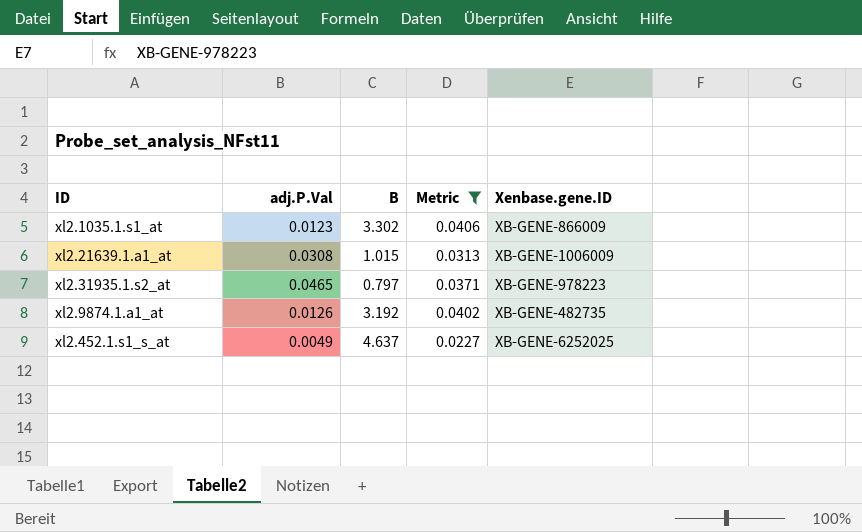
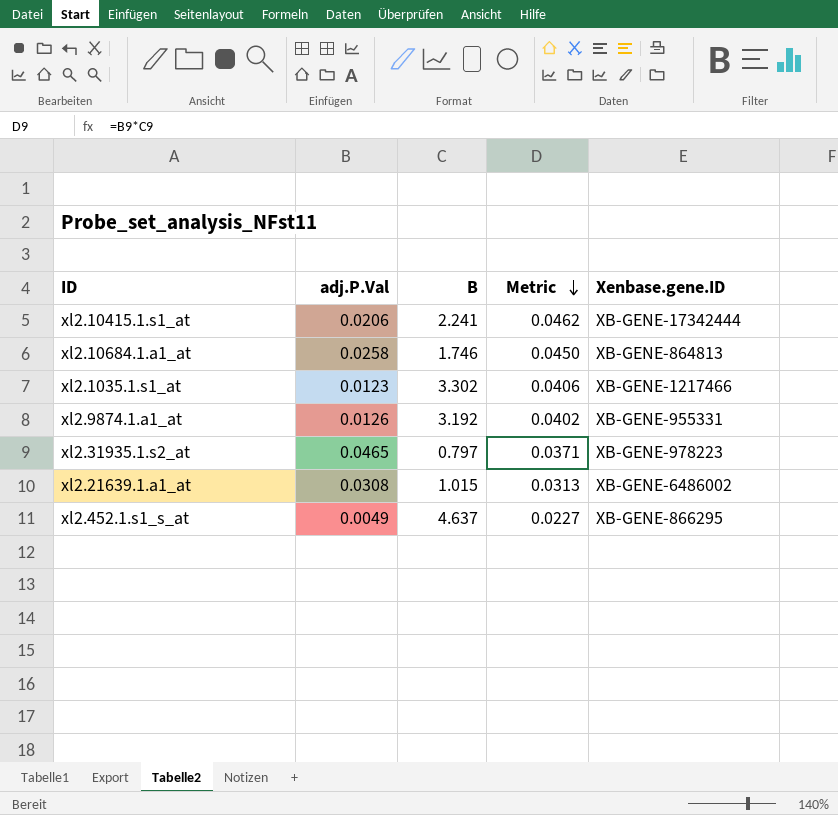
filter: Metric <= 0.0406 -> none
row order: none -> Metric descending
xl2.1035.1.s1_at | Xenbase.gene.ID: XB-GENE-866009 -> XB-GENE-1217466
xl2.9874.1.a1_at | Xenbase.gene.ID: XB-GENE-482735 -> XB-GENE-955331
xl2.21639.1.a1_at | Xenbase.gene.ID: XB-GENE-1006009 -> XB-GENE-6486002
xl2.452.1.s1_s_at | Xenbase.gene.ID: XB-GENE-6252025 -> XB-GENE-866295

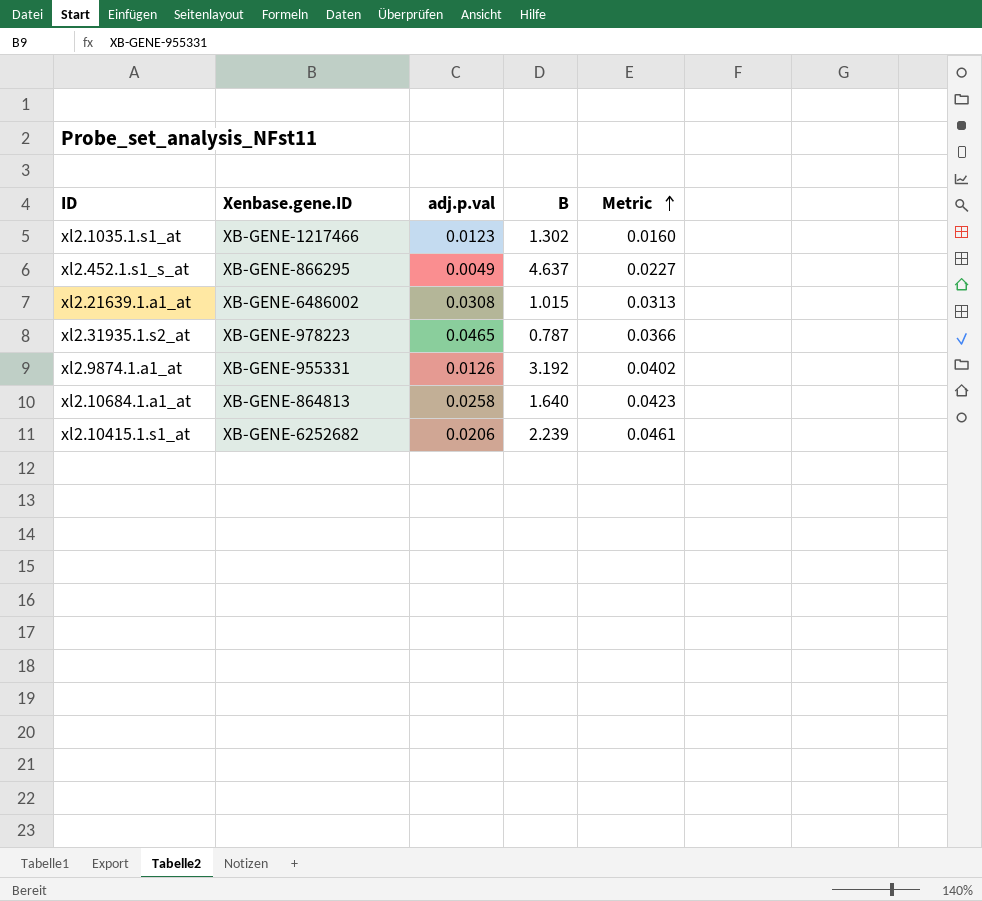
row order: Metric descending -> Metric ascending
column Xenbase.gene.ID | position: 5 -> 2
column name: adj.P.Val -> adj.p.val
xl2.1035.1.s1_at | B: 3.302 -> 1.302
xl2.1035.1.s1_at | Metric: 0.0406 -> 0.0160
xl2.31935.1.s2_at | B: 0.797 -> 0.787
xl2.31935.1.s2_at | Metric: 0.0371 -> 0.0366
xl2.10684.1.a1_at | B: 1.746 -> 1.640
xl2.10684.1.a1_at | Metric: 0.0450 -> 0.0423
xl2.10415.1.s1_at | Xenbase.gene.ID: XB-GENE-17342444 -> XB-GENE-6252682
xl2.10415.1.s1_at | B: 2.241 -> 2.239
xl2.10415.1.s1_at | Metric: 0.0462 -> 0.0461

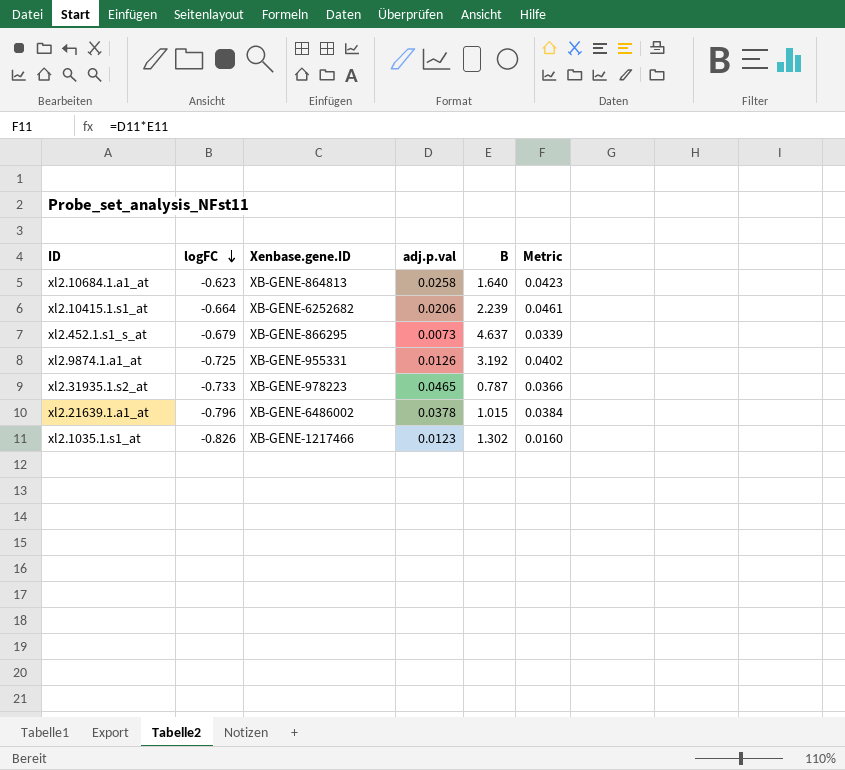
row order: Metric ascending -> logFC descending
column logFC | position: none -> 2
xl2.452.1.s1_s_at | adj.p.val: 0.0049 -> 0.0073
xl2.452.1.s1_s_at | Metric: 0.0227 -> 0.0339
xl2.21639.1.a1_at | adj.p.val: 0.0308 -> 0.0378
xl2.21639.1.a1_at | Metric: 0.0313 -> 0.0384

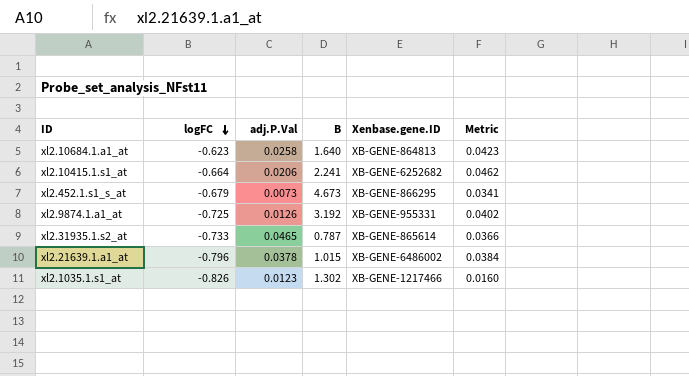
column name: adj.p.val -> adj.P.Val
column Xenbase.gene.ID | position: 3 -> 5
xl2.10415.1.s1_at | B: 2.239 -> 2.241
xl2.10415.1.s1_at | Metric: 0.0461 -> 0.0462
xl2.452.1.s1_s_at | B: 4.637 -> 4.673
xl2.452.1.s1_s_at | Metric: 0.0339 -> 0.0341
xl2.31935.1.s2_at | Xenbase.gene.ID: XB-GENE-978223 -> XB-GENE-865614

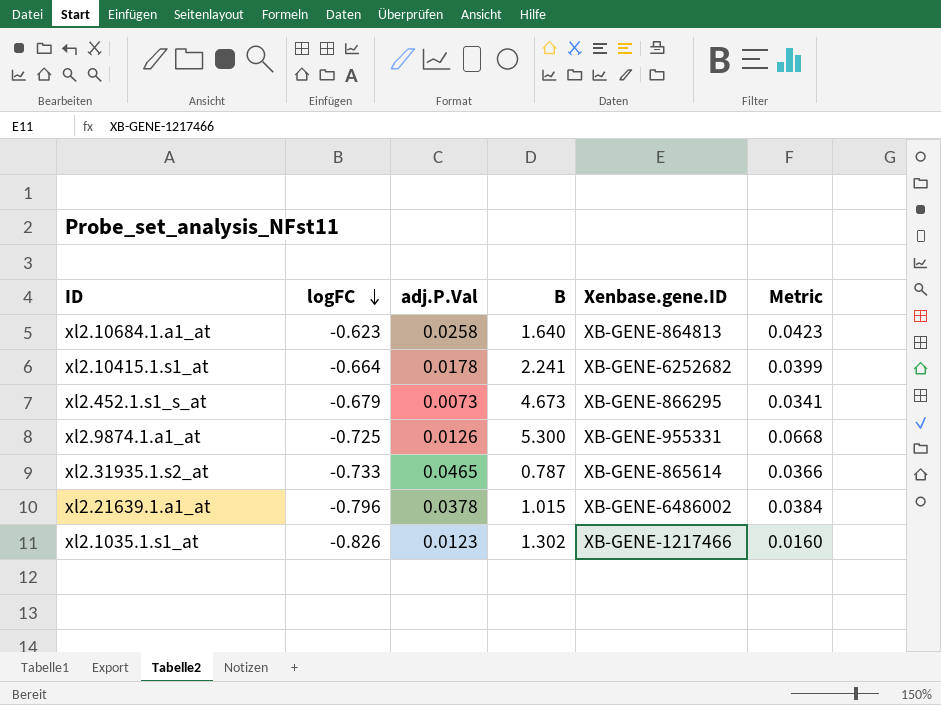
xl2.10415.1.s1_at | adj.P.Val: 0.0206 -> 0.0178
xl2.10415.1.s1_at | Metric: 0.0462 -> 0.0399
xl2.9874.1.a1_at | B: 3.192 -> 5.300
xl2.9874.1.a1_at | Metric: 0.0402 -> 0.0668

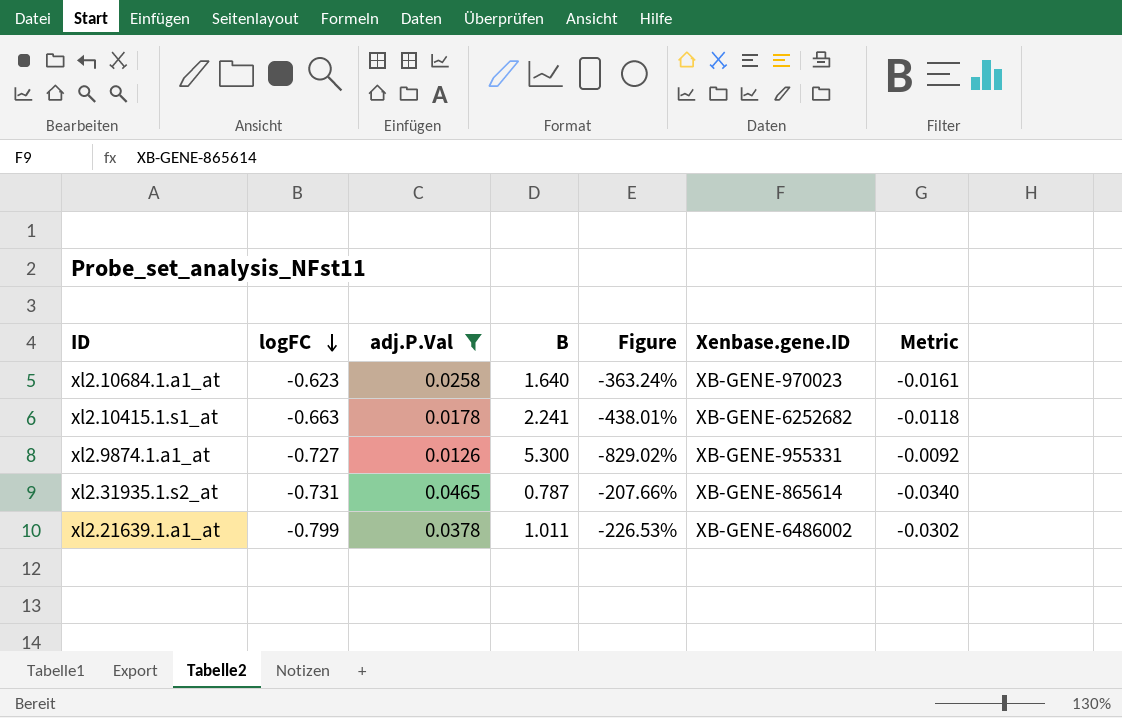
filter: none -> adj.P.Val >= 0.0126
column Figure | formula: none -> ([B] - [logFC]) / [logFC]
column Metric | formula: [adj.P.Val] * [B] -> [logFC] * [adj.P.Val]
xl2.10684.1.a1_at | Xenbase.gene.ID: XB-GENE-864813 -> XB-GENE-970023
xl2.10415.1.s1_at | logFC: -0.664 -> -0.663
xl2.9874.1.a1_at | logFC: -0.725 -> -0.727
xl2.31935.1.s2_at | logFC: -0.733 -> -0.731
xl2.21639.1.a1_at | logFC: -0.796 -> -0.799
xl2.21639.1.a1_at | B: 1.015 -> 1.011

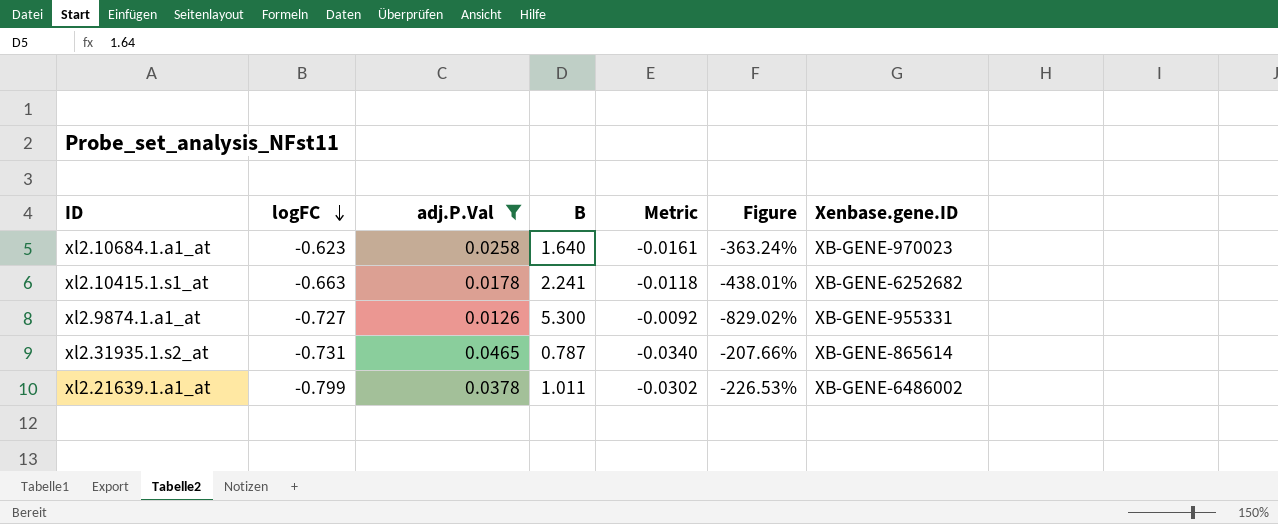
column Metric | position: 7 -> 5

